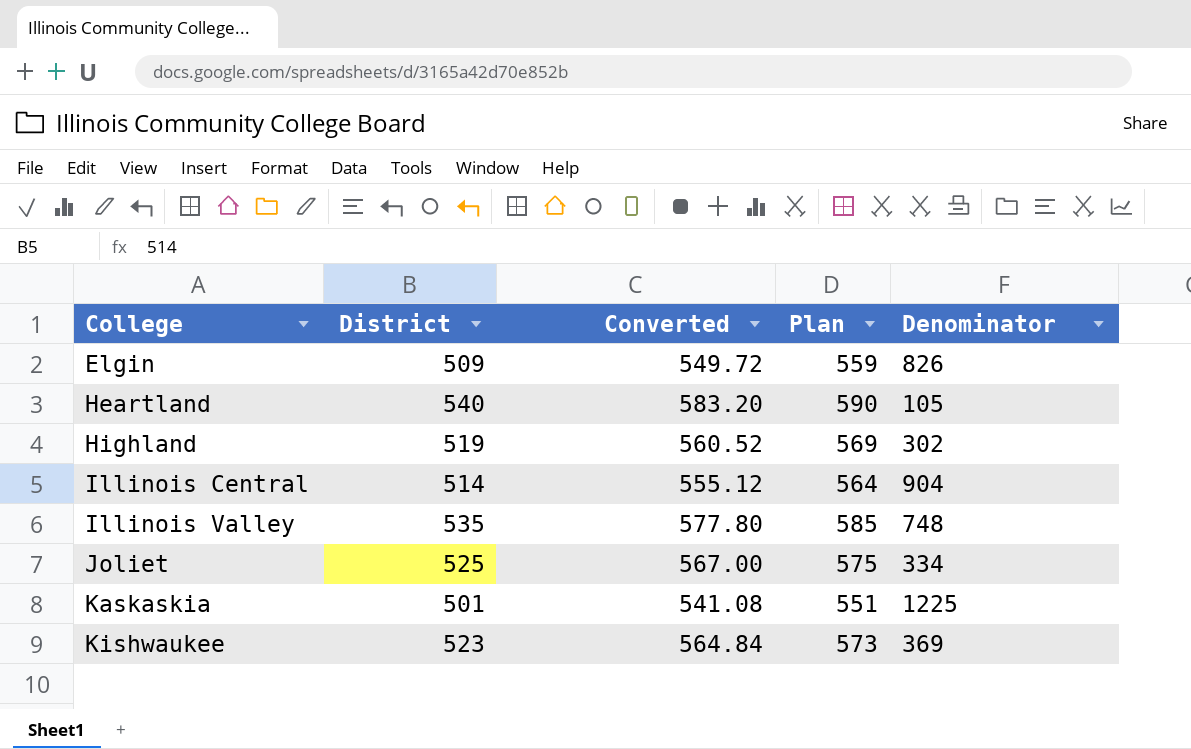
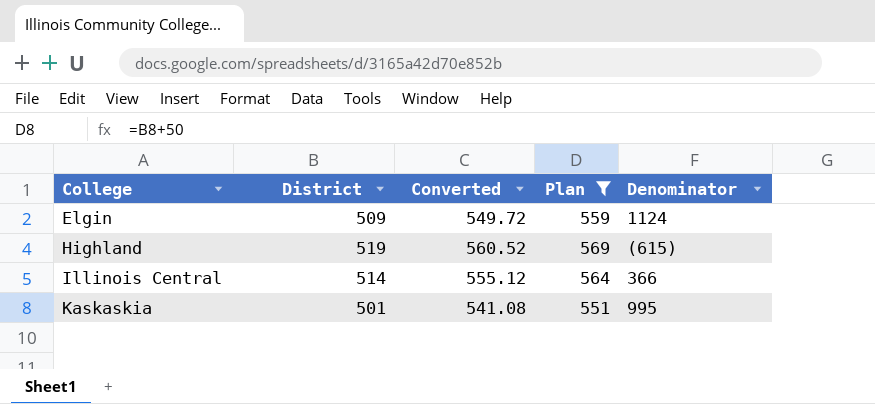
filter: none -> Plan <= 569
Elgin | Denominator: 826 -> 1124
Highland | Denominator: 302 -> (615)
Illinois Central | Denominator: 904 -> 366
Kaskaskia | Denominator: 1225 -> 995

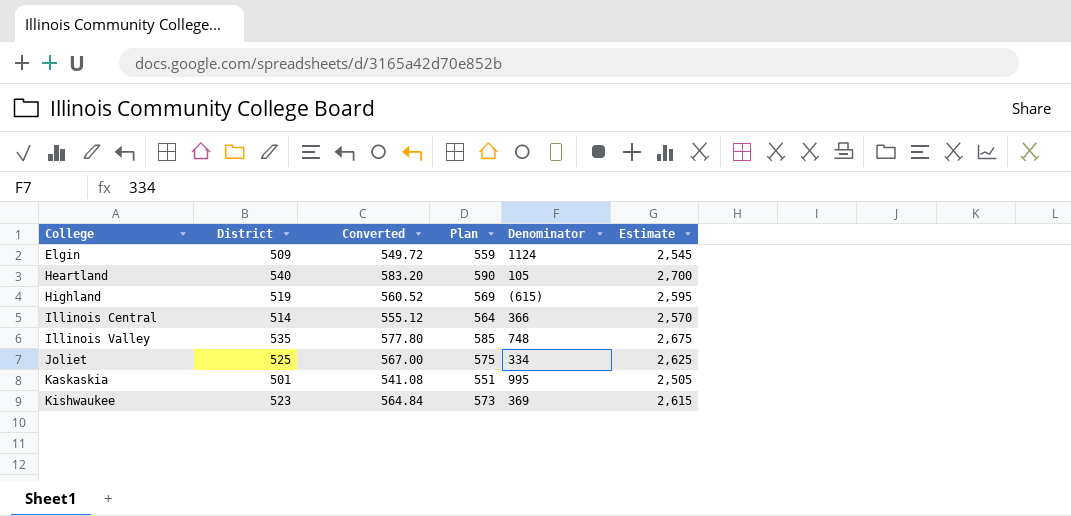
filter: Plan <= 569 -> none
column Estimate | formula: none -> [District] * 5

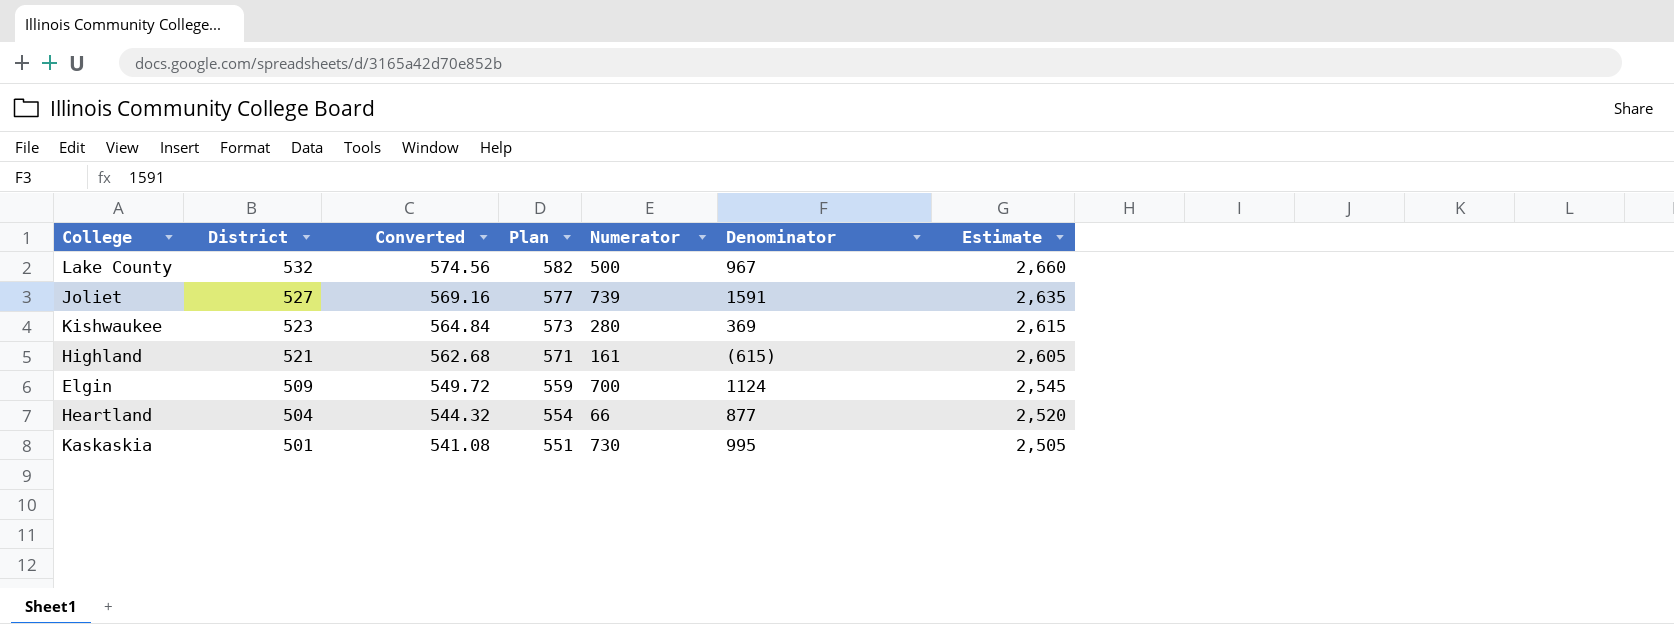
row order: College ascending -> District descending
column Numerator | position: none -> 5
row Illinois Central: 514 | 555.12 | 564 | 366 | 2,570 -> none
row Illinois Valley: 535 | 577.80 | 585 | 748 | 2,675 -> none
row Lake County: none -> 532 | 574.56 | 582 | 500 | 967 | 2,660
Joliet | District: 525 -> 527
Joliet | Converted: 567.00 -> 569.16
Joliet | Plan: 575 -> 577
Joliet | Denominator: 334 -> 1591
Joliet | Estimate: 2,625 -> 2,635
Highland | District: 519 -> 521
Highland | Converted: 560.52 -> 562.68
Highland | Plan: 569 -> 571
Highland | Estimate: 2,595 -> 2,605
Heartland | District: 540 -> 504
Heartland | Converted: 583.20 -> 544.32
Heartland | Plan: 590 -> 554
Heartland | Denominator: 105 -> 877
Heartland | Estimate: 2,700 -> 2,520

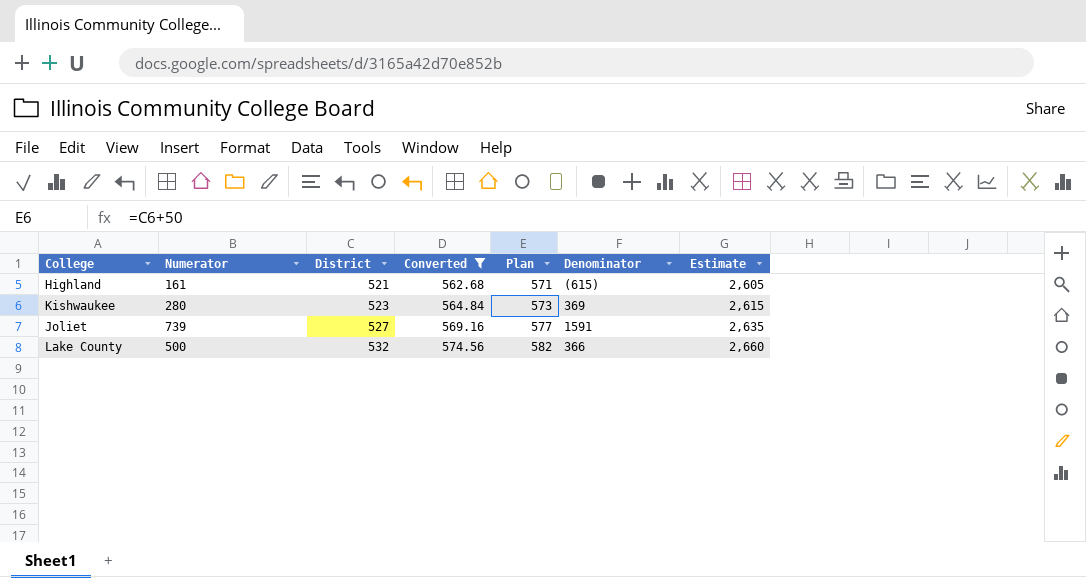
filter: none -> Converted >= 562.68
row order: District descending -> District ascending
column Numerator | position: 5 -> 2
Lake County | Denominator: 967 -> 366

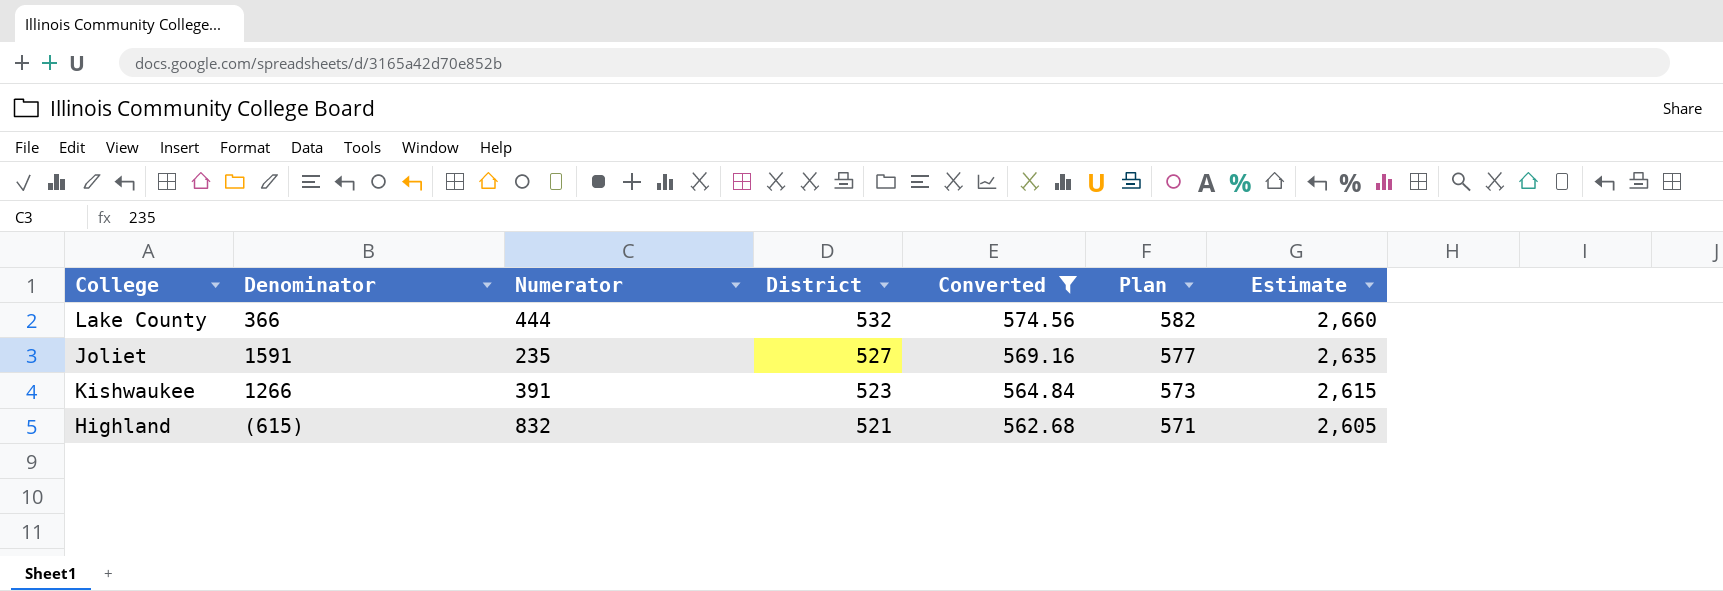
row order: District ascending -> District descending
column Denominator | position: 6 -> 2
Lake County | Numerator: 500 -> 444
Joliet | Numerator: 739 -> 235
Kishwaukee | Denominator: 369 -> 1266
Kishwaukee | Numerator: 280 -> 391
Highland | Numerator: 161 -> 832

